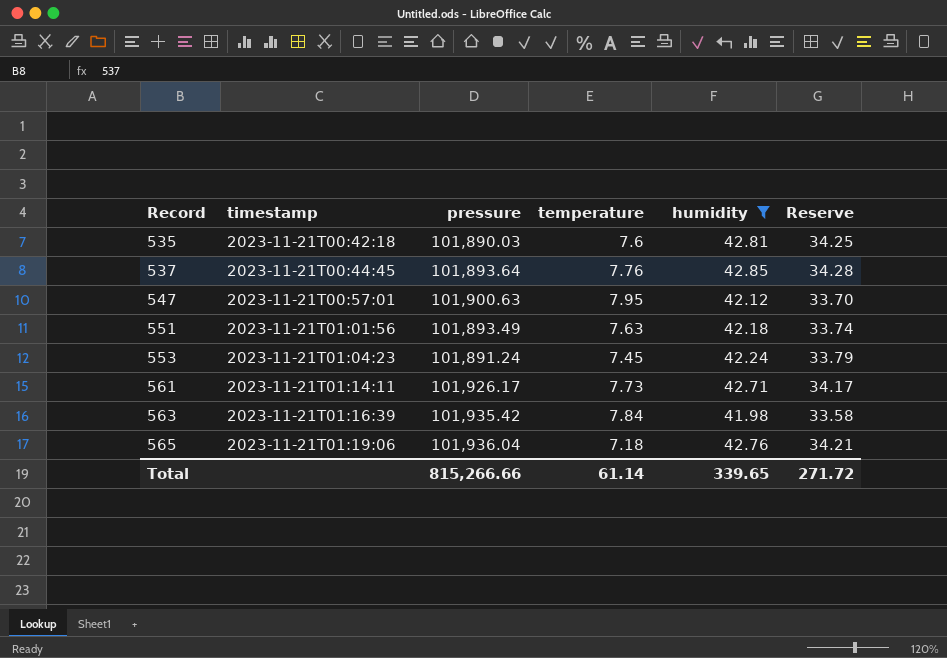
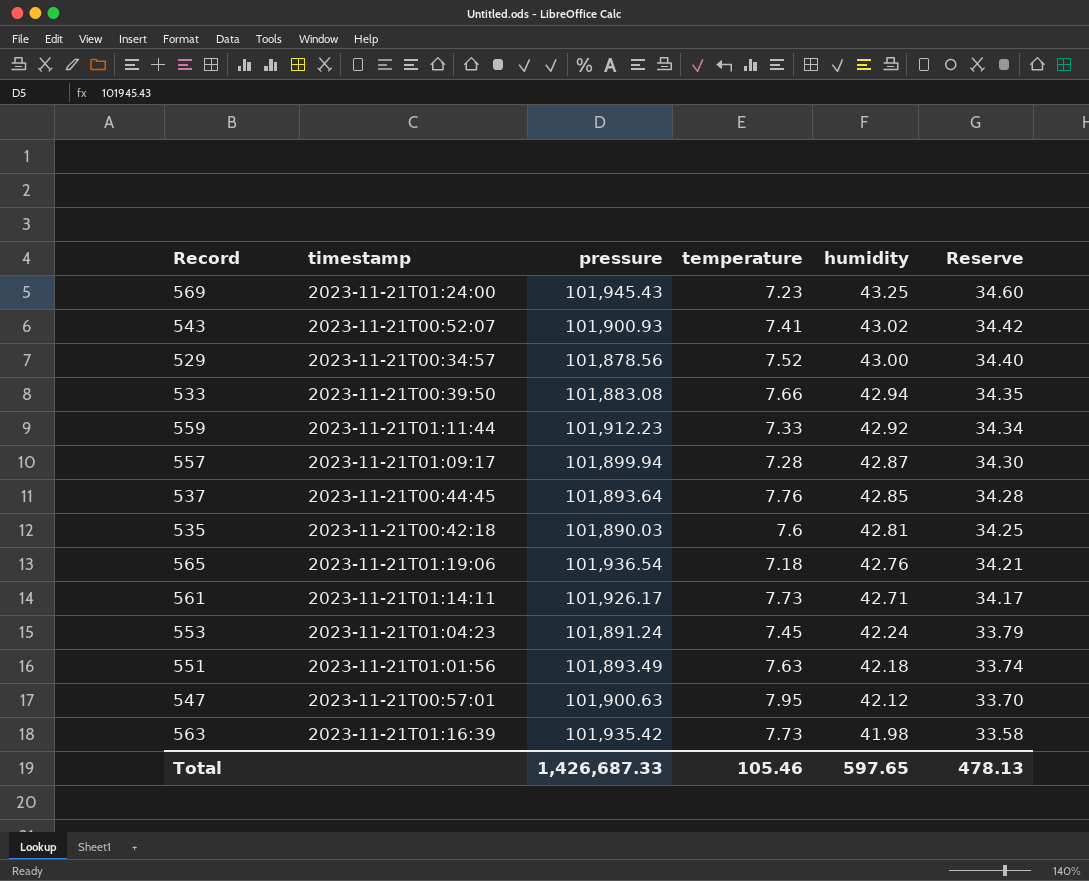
filter: humidity <= 42.85 -> none
row order: Record ascending -> humidity descending
565 | pressure: 101,936.04 -> 101,936.54
563 | temperature: 7.84 -> 7.73
Total | pressure: 815,266.66 -> 1,426,687.33
Total | temperature: 61.14 -> 105.46
Total | humidity: 339.65 -> 597.65
Total | Reserve: 271.72 -> 478.13

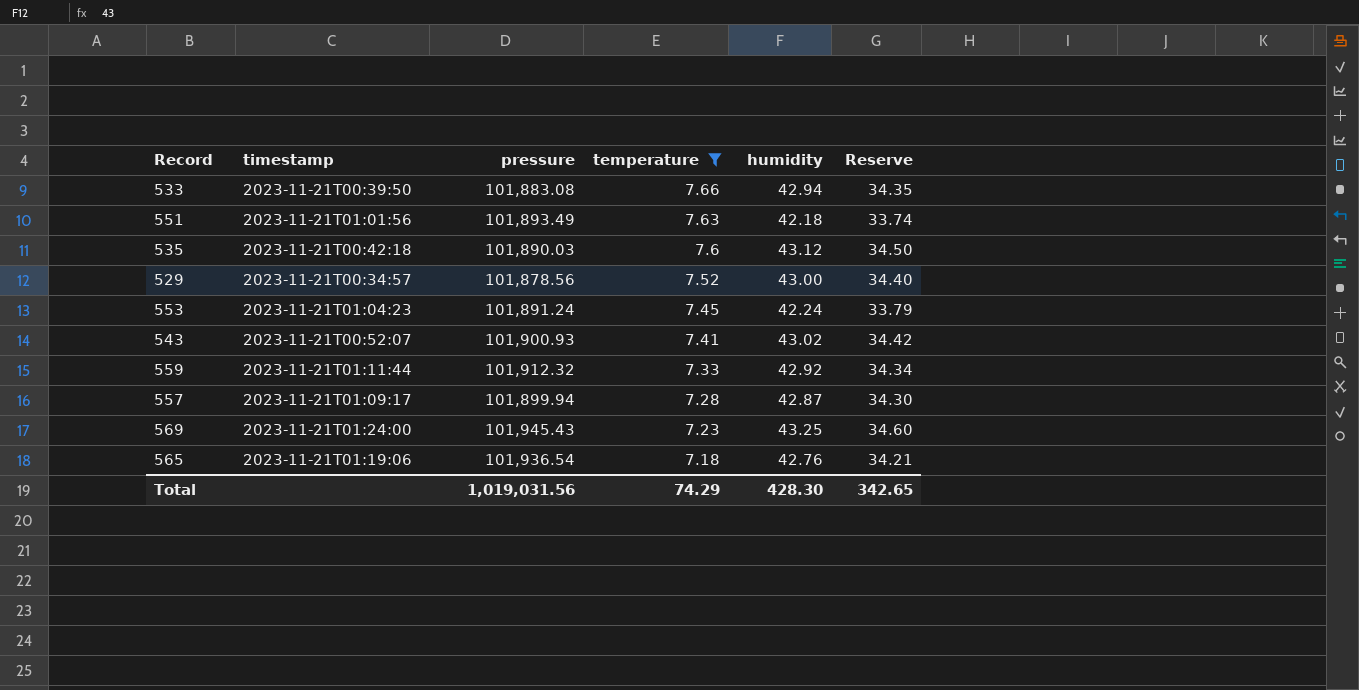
filter: none -> temperature <= 7.66
row order: humidity descending -> temperature descending
535 | humidity: 42.81 -> 43.12
535 | Reserve: 34.25 -> 34.50
559 | pressure: 101,912.23 -> 101,912.32
Total | pressure: 1,426,687.33 -> 1,019,031.56
Total | temperature: 105.46 -> 74.29
Total | humidity: 597.65 -> 428.30
Total | Reserve: 478.13 -> 342.65

